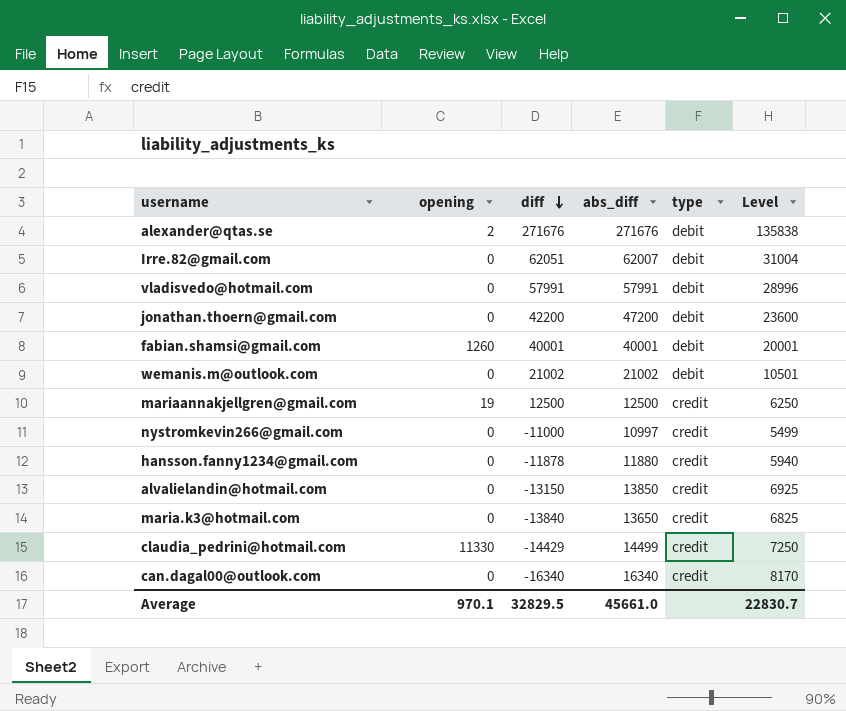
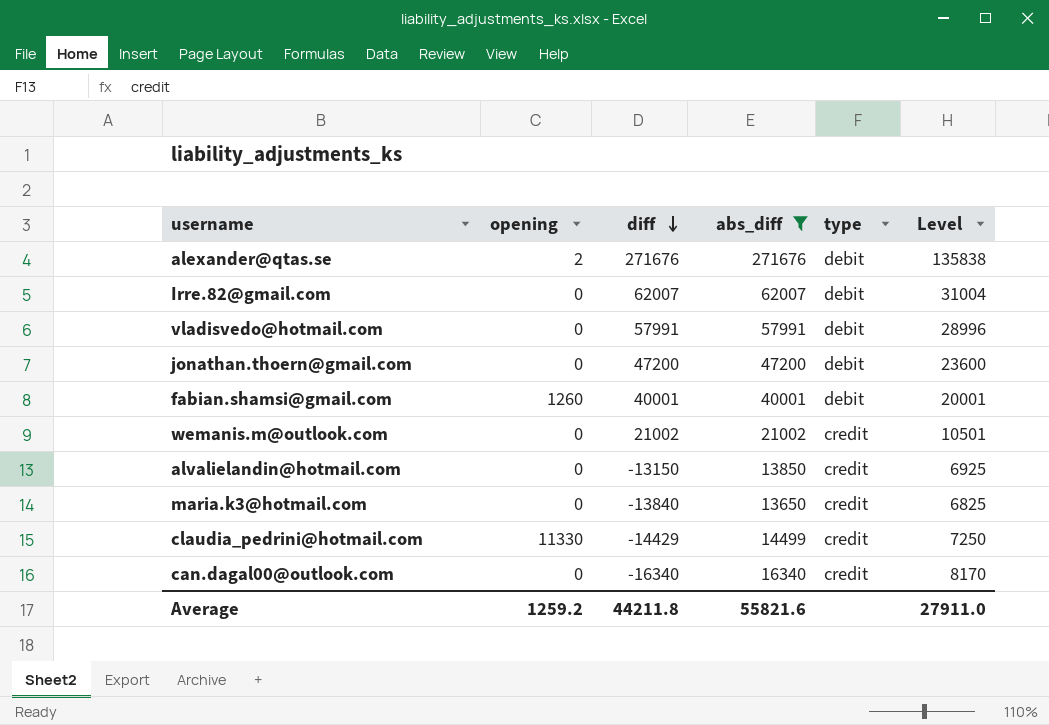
filter: none -> abs_diff >= 13650
Irre.82@gmail.com | diff: 62051 -> 62007
jonathan.thoern@gmail.com | diff: 42200 -> 47200
wemanis.m@outlook.com | type: debit -> credit
Average | opening: 970.1 -> 1259.2
Average | diff: 32829.5 -> 44211.8
Average | abs_diff: 45661.0 -> 55821.6
Average | Level: 22830.7 -> 27911.0

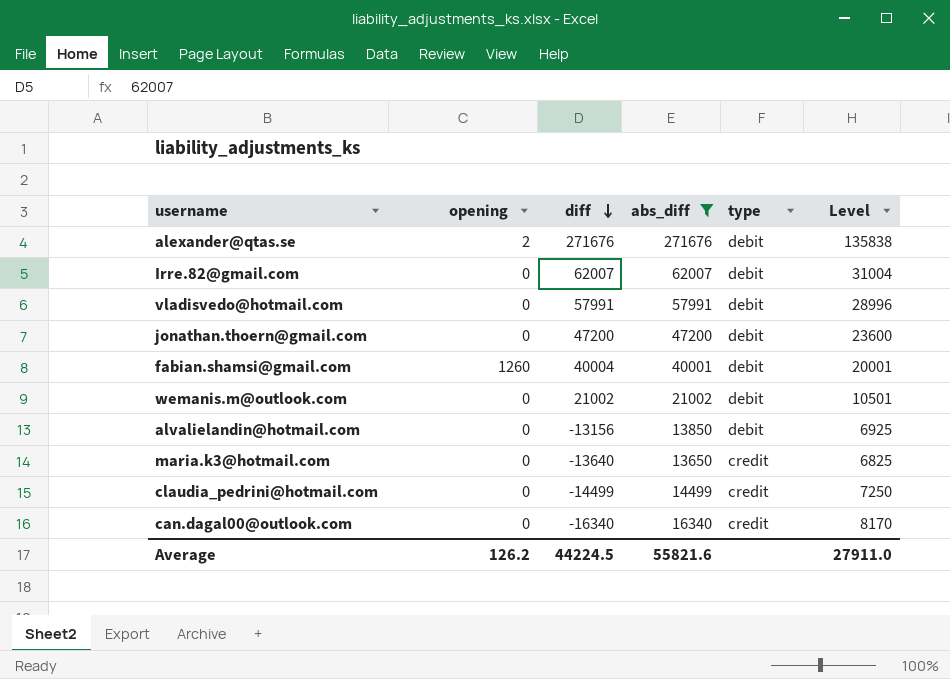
fabian.shamsi@gmail.com | diff: 40001 -> 40004
wemanis.m@outlook.com | type: credit -> debit
alvalielandin@hotmail.com | diff: -13150 -> -13156
alvalielandin@hotmail.com | type: credit -> debit
maria.k3@hotmail.com | diff: -13840 -> -13640
claudia_pedrini@hotmail.com | opening: 11330 -> 0
claudia_pedrini@hotmail.com | diff: -14429 -> -14499
Average | opening: 1259.2 -> 126.2
Average | diff: 44211.8 -> 44224.5

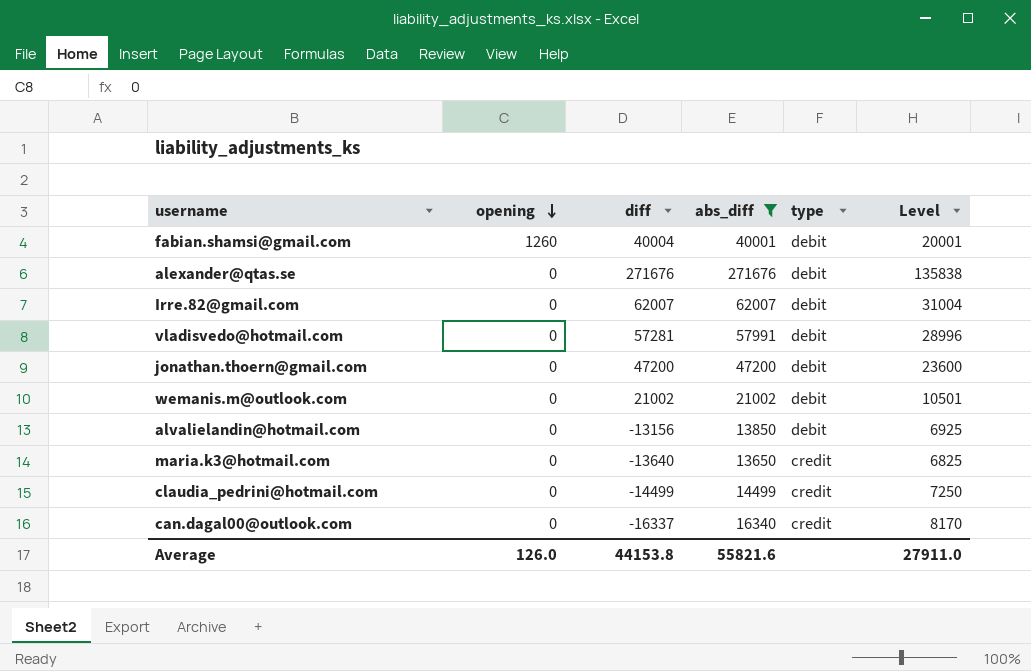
row order: diff descending -> opening descending
alexander@qtas.se | opening: 2 -> 0
vladisvedo@hotmail.com | diff: 57991 -> 57281
can.dagal00@outlook.com | diff: -16340 -> -16337
Average | opening: 126.2 -> 126.0
Average | diff: 44224.5 -> 44153.8

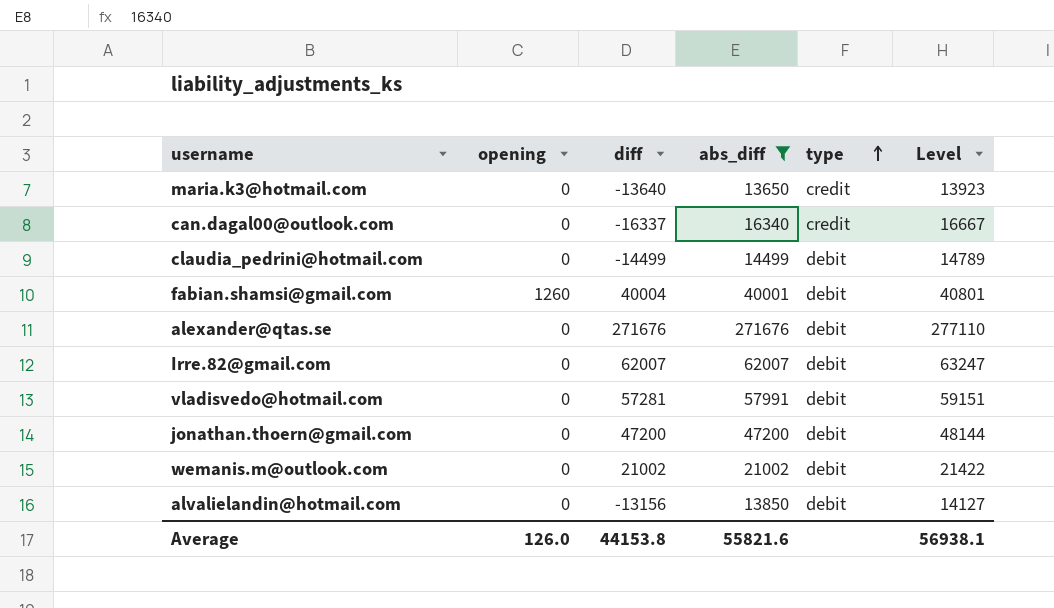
row order: opening descending -> type ascending
column Level | formula: [abs_diff] * 0.5 -> [abs_diff] * 1.02
claudia_pedrini@hotmail.com | type: credit -> debit
Average | Level: 27911.0 -> 56938.1

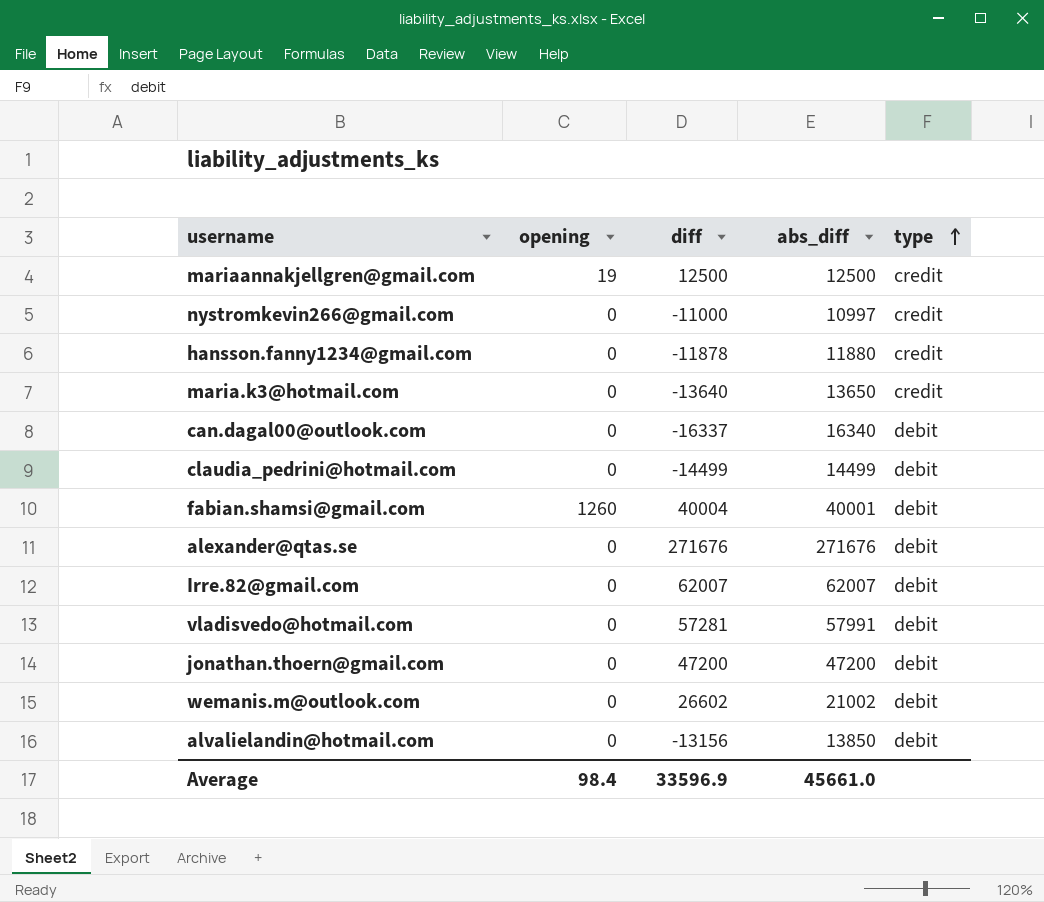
filter: abs_diff >= 13650 -> none
column Level | formula: [abs_diff] * 1.02 -> none
can.dagal00@outlook.com | type: credit -> debit
wemanis.m@outlook.com | diff: 21002 -> 26602
Average | opening: 126.0 -> 98.4
Average | diff: 44153.8 -> 33596.9
Average | abs_diff: 55821.6 -> 45661.0

